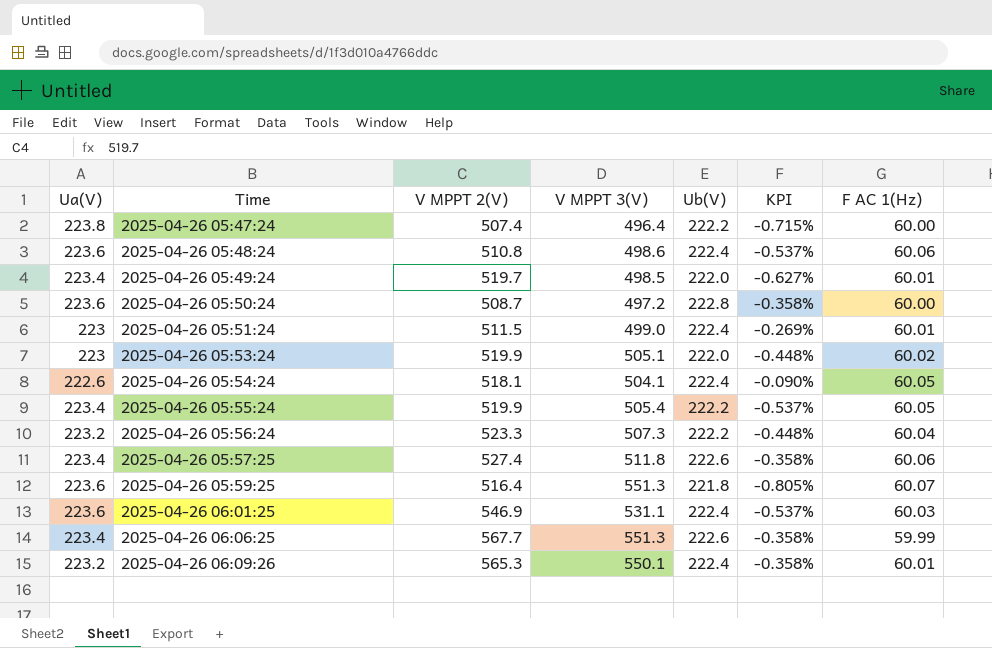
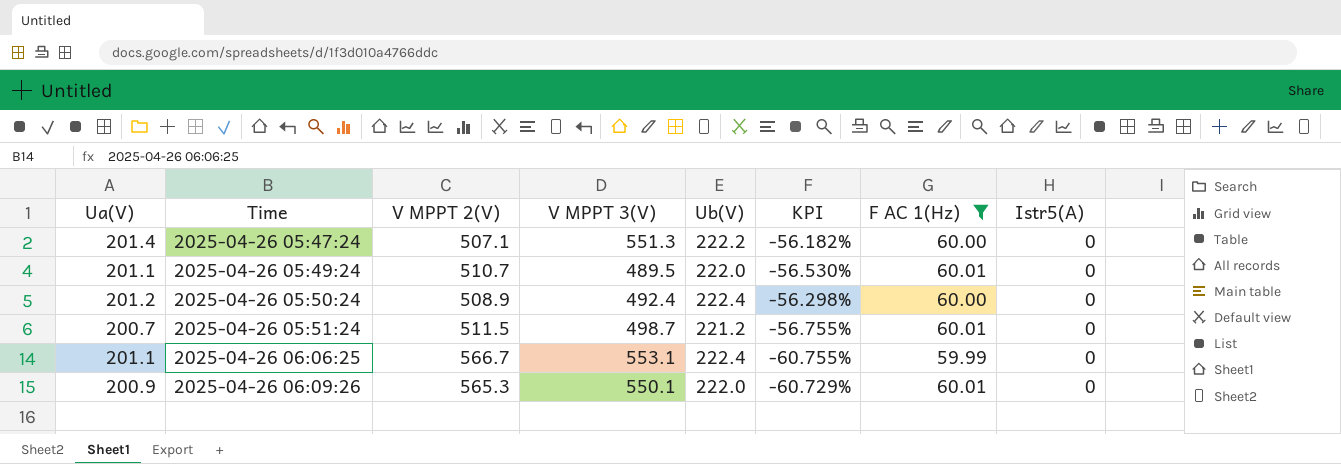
filter: none -> F AC 1(Hz) <= 60.01
column KPI | formula: ([Ub(V)] - [Ua(V)]) / [Ua(V)] -> ([Ub(V)] - [V MPPT 2(V)]) / [V MPPT 2(V)]
column Istr5(A) | position: none -> 8
2025-04-26 05:47:24 | Ua(V): 223.8 -> 201.4
2025-04-26 05:47:24 | V MPPT 2(V): 507.4 -> 507.1
2025-04-26 05:47:24 | V MPPT 3(V): 496.4 -> 551.3
2025-04-26 05:49:24 | Ua(V): 223.4 -> 201.1
2025-04-26 05:49:24 | V MPPT 2(V): 519.7 -> 510.7
2025-04-26 05:49:24 | V MPPT 3(V): 498.5 -> 489.5
2025-04-26 05:50:24 | Ua(V): 223.6 -> 201.2
2025-04-26 05:50:24 | V MPPT 2(V): 508.7 -> 508.9
2025-04-26 05:50:24 | V MPPT 3(V): 497.2 -> 492.4
2025-04-26 05:50:24 | Ub(V): 222.8 -> 222.4
2025-04-26 05:51:24 | Ua(V): 223 -> 200.7
2025-04-26 05:51:24 | V MPPT 3(V): 499.0 -> 498.7
2025-04-26 05:51:24 | Ub(V): 222.4 -> 221.2
2025-04-26 06:06:25 | Ua(V): 223.4 -> 201.1
2025-04-26 06:06:25 | V MPPT 2(V): 567.7 -> 566.7
2025-04-26 06:06:25 | V MPPT 3(V): 551.3 -> 553.1
2025-04-26 06:06:25 | Ub(V): 222.6 -> 222.4
2025-04-26 06:09:26 | Ua(V): 223.2 -> 200.9
2025-04-26 06:09:26 | Ub(V): 222.4 -> 222.0

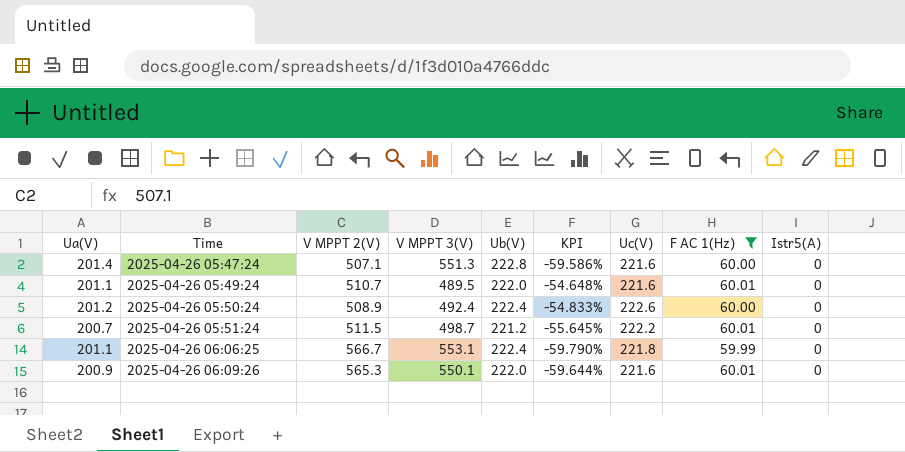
column KPI | formula: ([Ub(V)] - [V MPPT 2(V)]) / [V MPPT 2(V)] -> ([Ub(V)] - [V MPPT 3(V)]) / [V MPPT 3(V)]
column Uc(V) | position: none -> 7
2025-04-26 05:47:24 | Ub(V): 222.2 -> 222.8

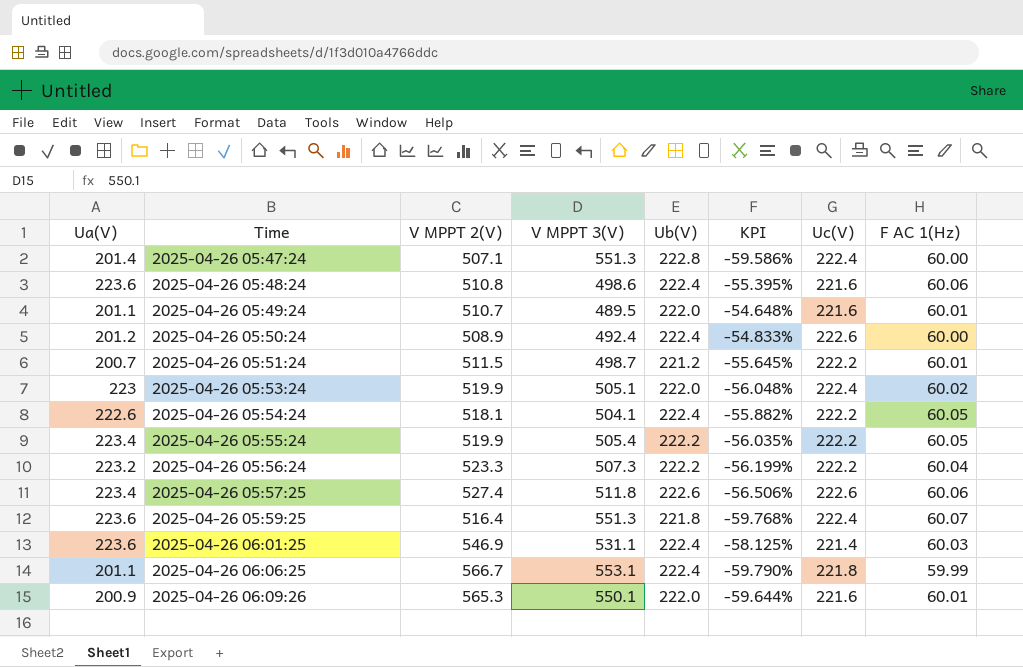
filter: F AC 1(Hz) <= 60.01 -> none
column Istr5(A) | position: 9 -> none
2025-04-26 05:47:24 | Uc(V): 221.6 -> 222.4

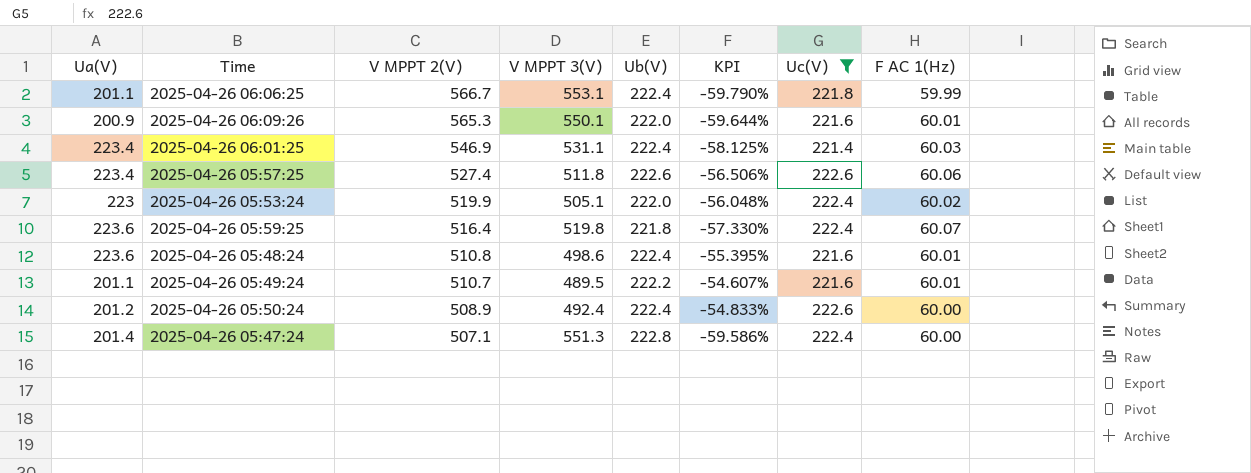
filter: none -> Uc(V) != 222.2
row order: Time ascending -> V MPPT 2(V) descending
2025-04-26 06:01:25 | Ua(V): 223.6 -> 223.4
2025-04-26 05:59:25 | V MPPT 3(V): 551.3 -> 519.8
2025-04-26 05:59:25 | KPI: -59.768% -> -57.330%
2025-04-26 05:48:24 | F AC 1(Hz): 60.06 -> 60.01
2025-04-26 05:49:24 | Ub(V): 222.0 -> 222.2
2025-04-26 05:49:24 | KPI: -54.648% -> -54.607%

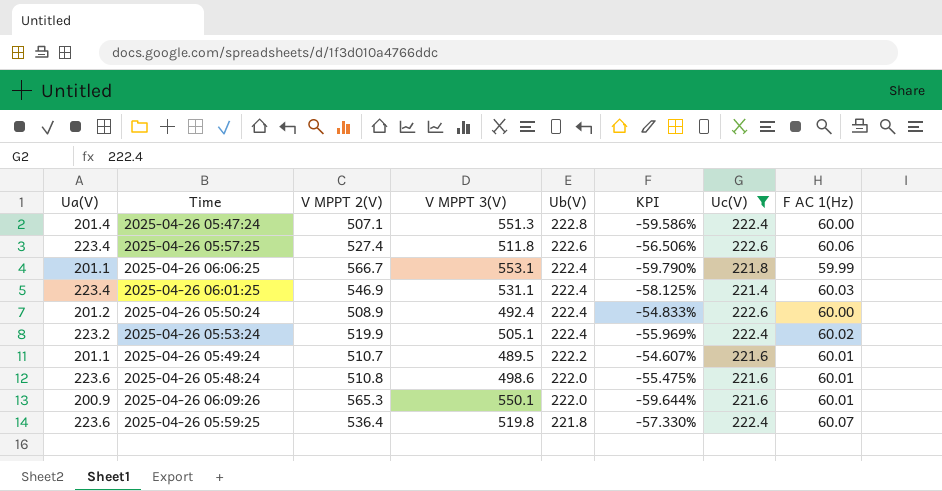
row order: V MPPT 2(V) descending -> Ub(V) descending
2025-04-26 05:53:24 | Ua(V): 223 -> 223.2
2025-04-26 05:53:24 | Ub(V): 222.0 -> 222.4
2025-04-26 05:53:24 | KPI: -56.048% -> -55.969%
2025-04-26 05:48:24 | Ub(V): 222.4 -> 222.0
2025-04-26 05:48:24 | KPI: -55.395% -> -55.475%
2025-04-26 05:59:25 | V MPPT 2(V): 516.4 -> 536.4

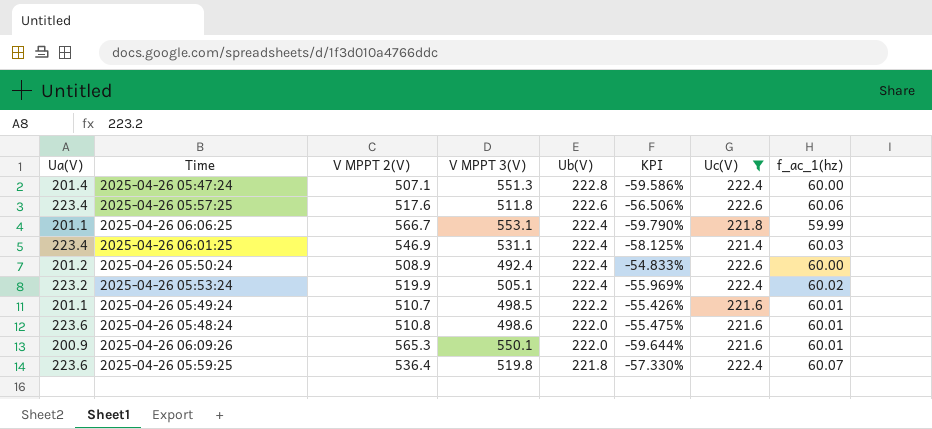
column name: F AC 1(Hz) -> f_ac_1(hz)
2025-04-26 05:57:25 | V MPPT 2(V): 527.4 -> 517.6
2025-04-26 05:49:24 | V MPPT 3(V): 489.5 -> 498.5
2025-04-26 05:49:24 | KPI: -54.607% -> -55.426%

